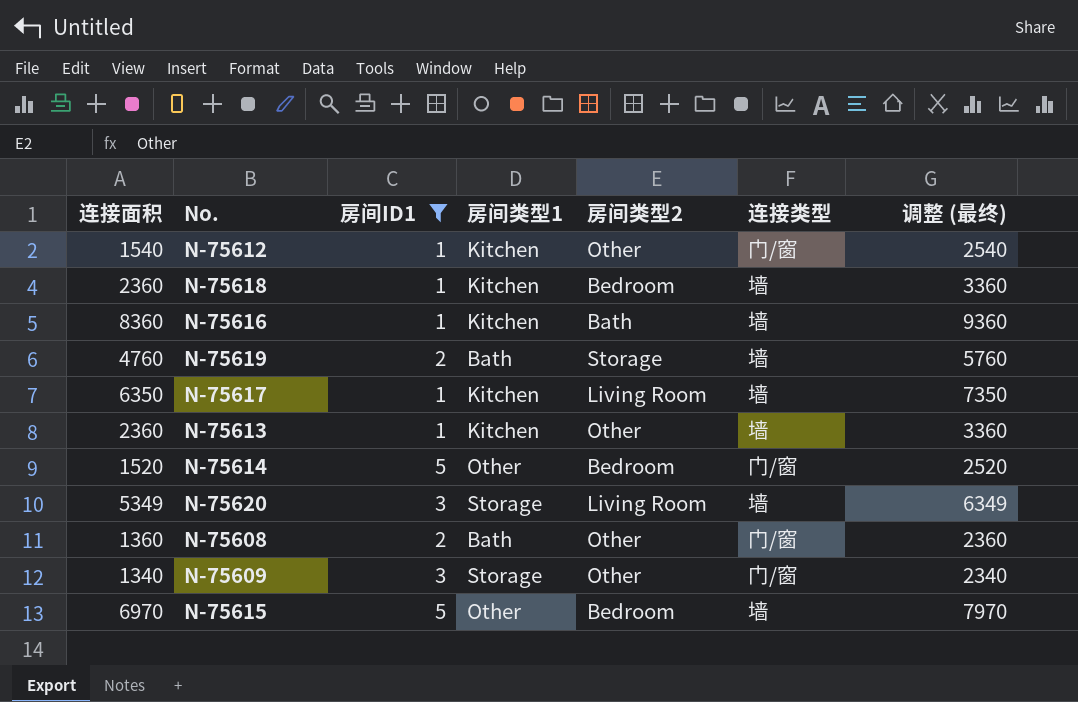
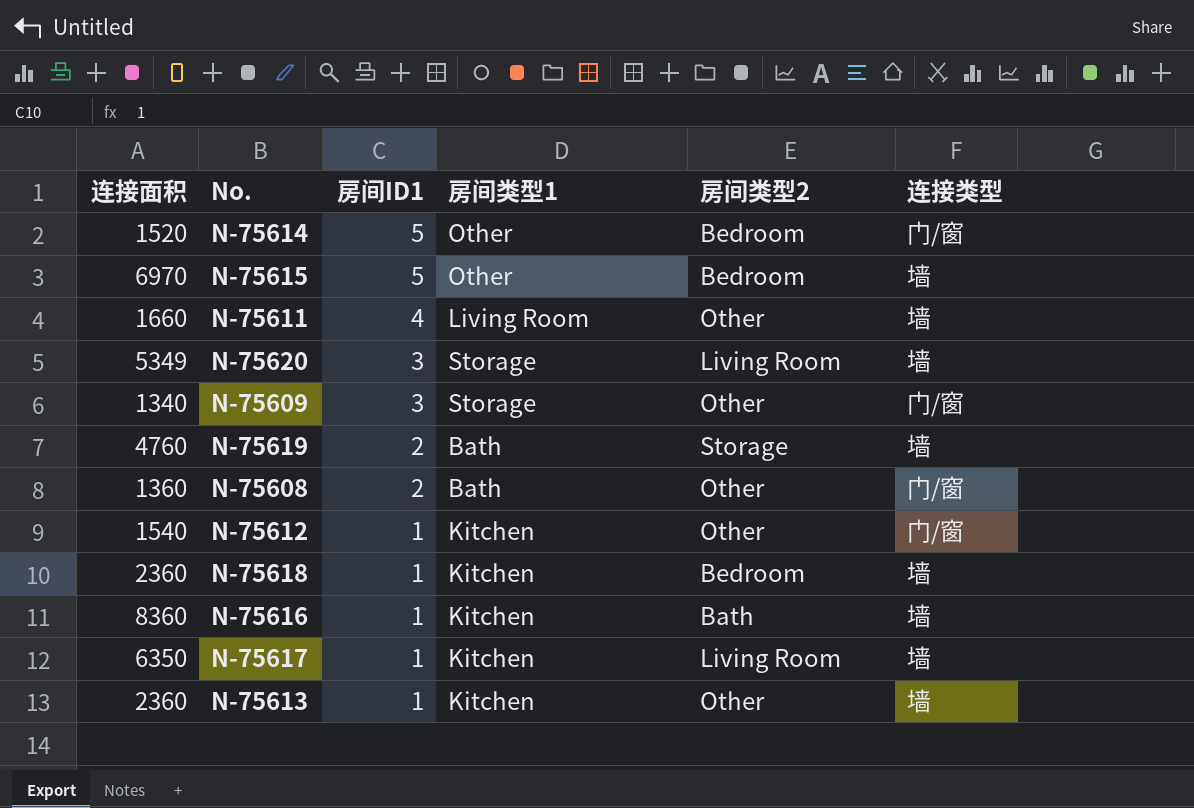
filter: 房间ID1 != 4 -> none
row order: none -> 房间ID1 descending
column 调整 (最终) | formula: [连接面积] + 1000 -> none

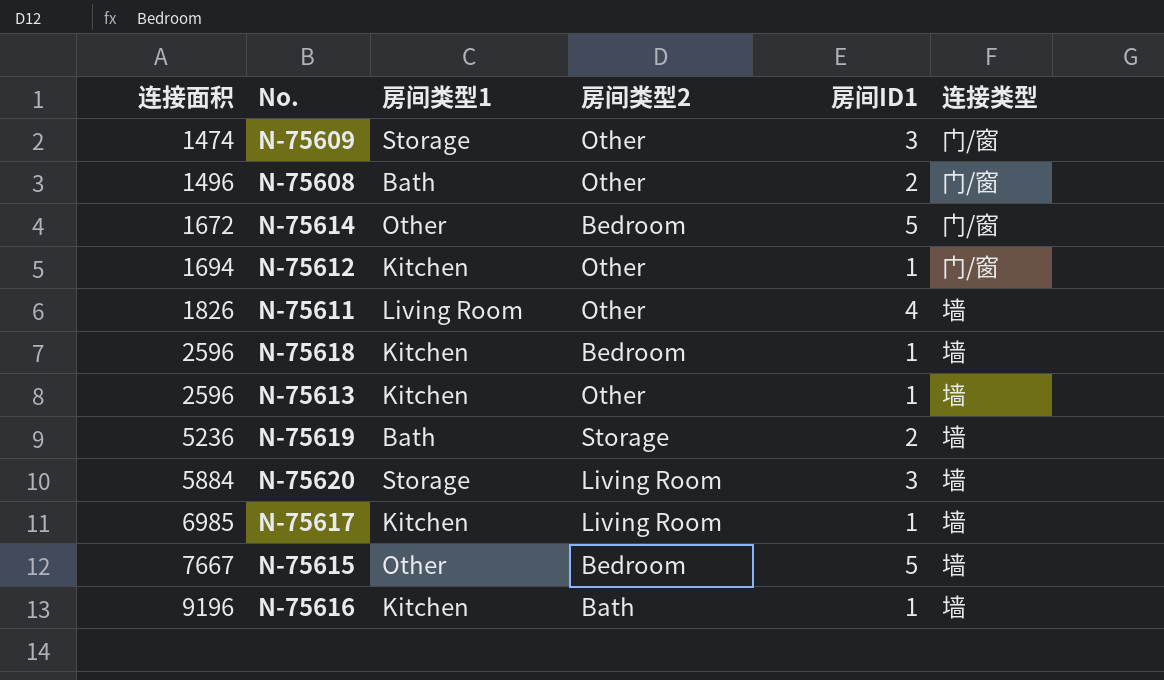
row order: 房间ID1 descending -> 连接面积 ascending
column 房间ID1 | position: 3 -> 5
N-75609 | 连接面积: 1340 -> 1474
N-75608 | 连接面积: 1360 -> 1496
N-75614 | 连接面积: 1520 -> 1672
N-75612 | 连接面积: 1540 -> 1694
N-75611 | 连接面积: 1660 -> 1826
N-75618 | 连接面积: 2360 -> 2596
N-75613 | 连接面积: 2360 -> 2596
N-75619 | 连接面积: 4760 -> 5236
N-75620 | 连接面积: 5349 -> 5884
N-75617 | 连接面积: 6350 -> 6985
N-75615 | 连接面积: 6970 -> 7667
N-75616 | 连接面积: 8360 -> 9196

